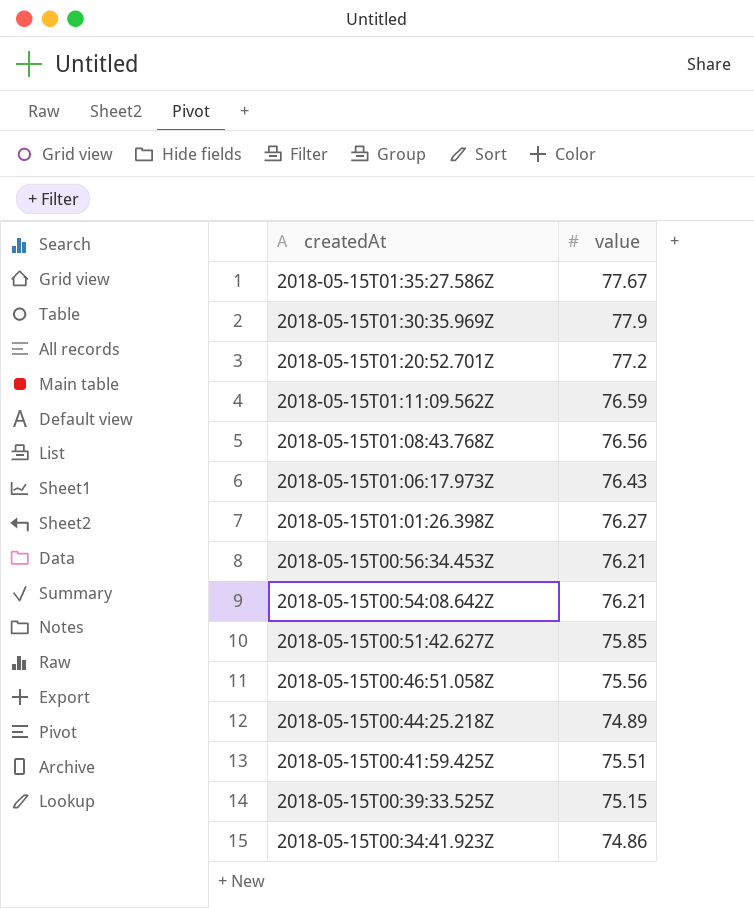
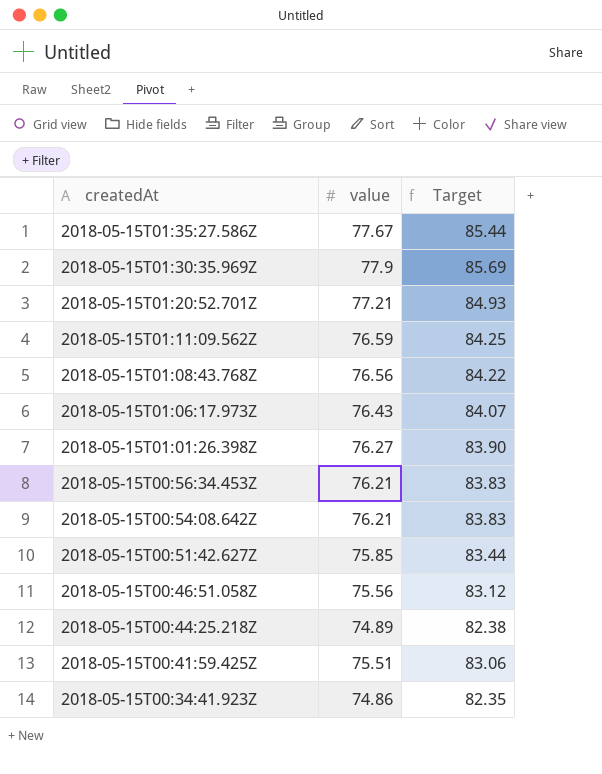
column Target | formula: none -> [value] * 1.1
row 2018-05-15T00:39:33.525Z: 75.15 -> none
2018-05-15T01:20:52.701Z | value: 77.2 -> 77.21

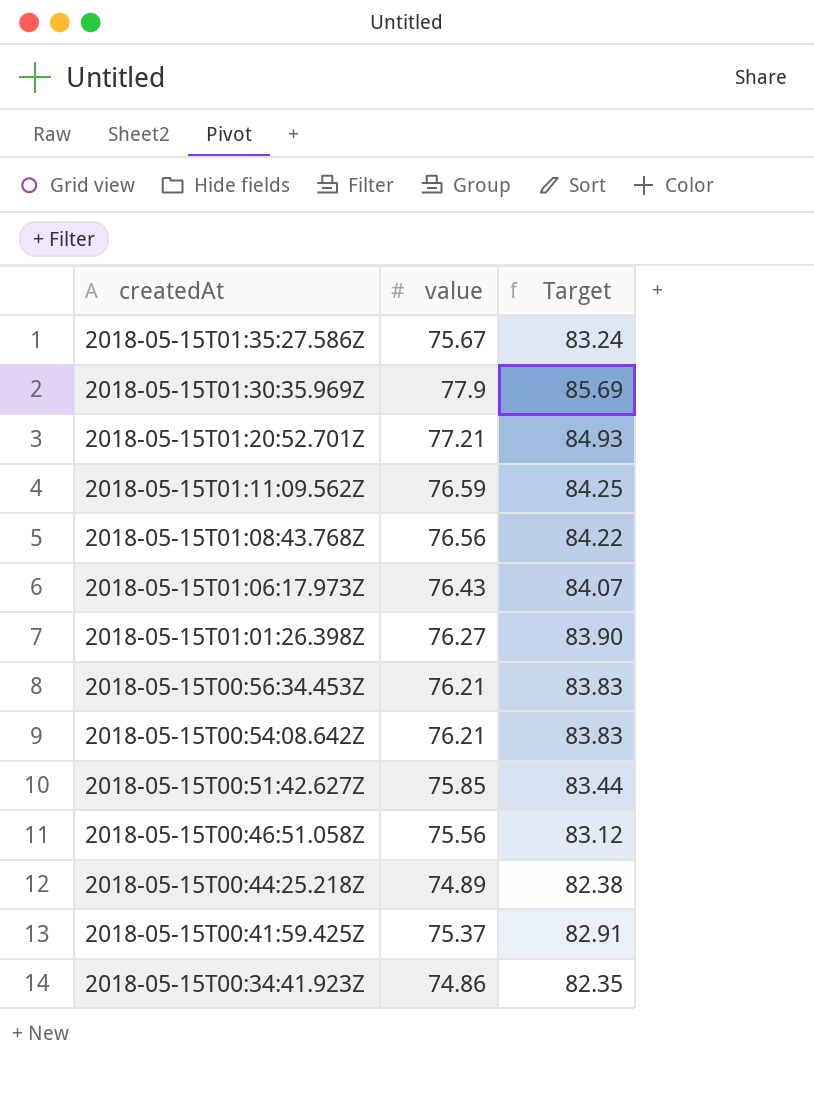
2018-05-15T01:35:27.586Z | value: 77.67 -> 75.67
2018-05-15T01:35:27.586Z | Target: 85.44 -> 83.24
2018-05-15T00:41:59.425Z | value: 75.51 -> 75.37
2018-05-15T00:41:59.425Z | Target: 83.06 -> 82.91

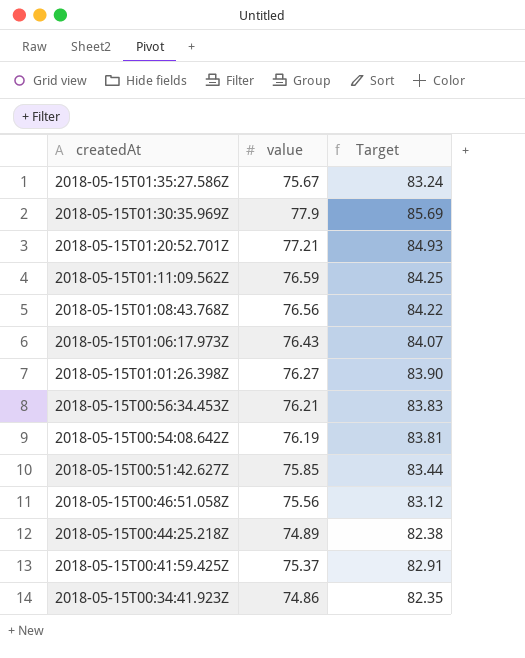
2018-05-15T00:54:08.642Z | value: 76.21 -> 76.19
2018-05-15T00:54:08.642Z | Target: 83.83 -> 83.81

